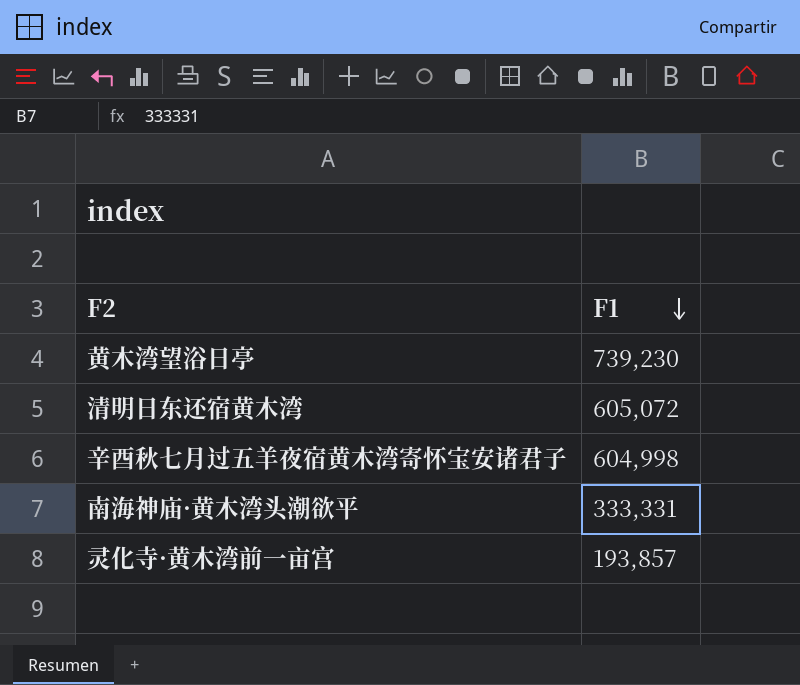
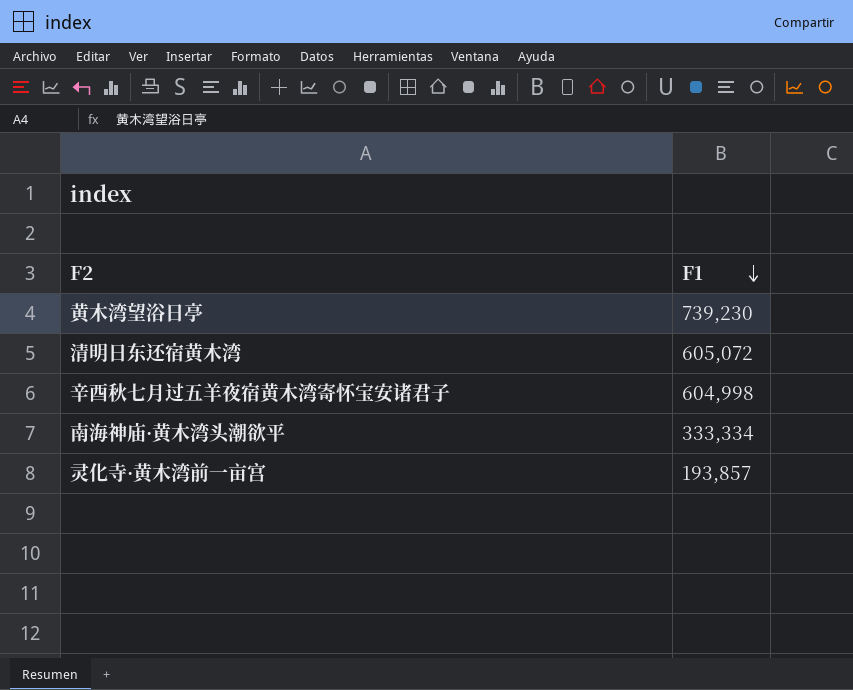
南海神庙·黄木湾头潮欲平 | F1: 333,331 -> 333,334

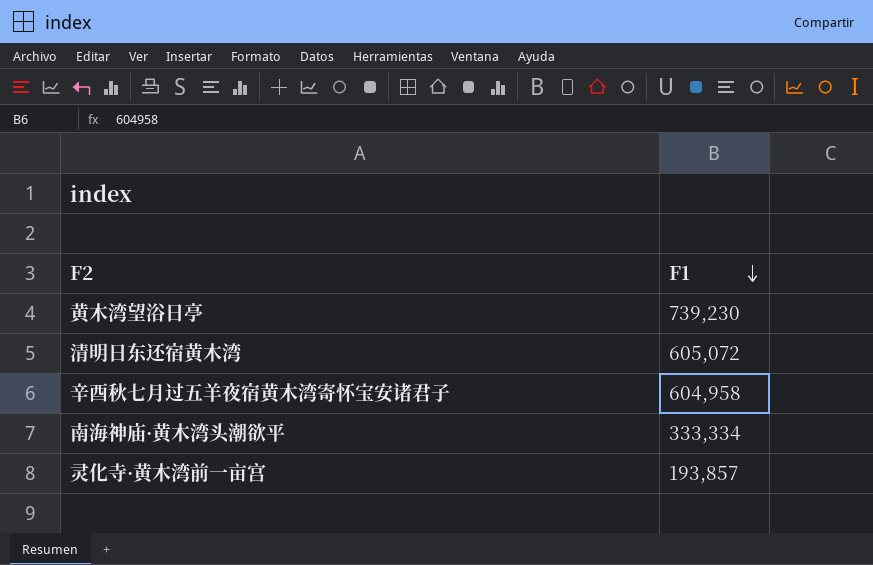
辛酉秋七月过五羊夜宿黄木湾寄怀宝安诸君子 | F1: 604,998 -> 604,958

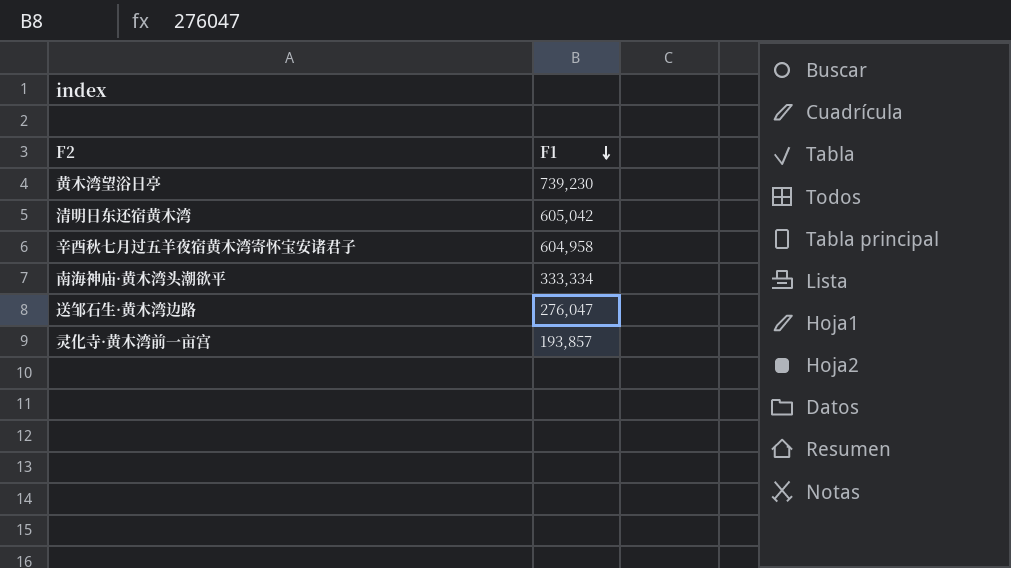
清明日东还宿黄木湾 | F1: 605,072 -> 605,042
row 送邹石生·黄木湾边路: none -> 276,047

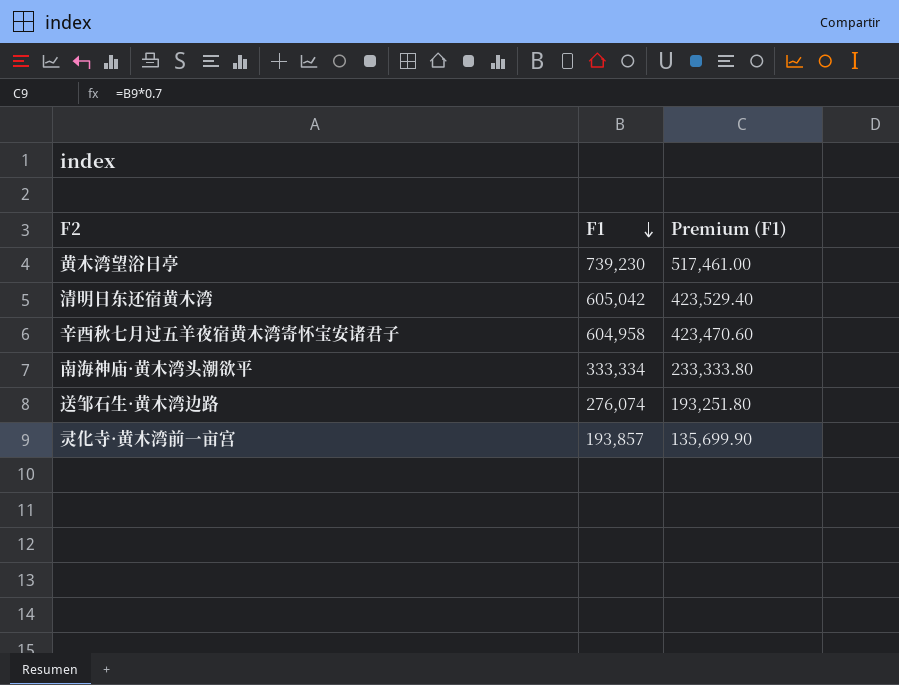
column Premium (F1) | formula: none -> [F1] * 0.7
送邹石生·黄木湾边路 | F1: 276,047 -> 276,074

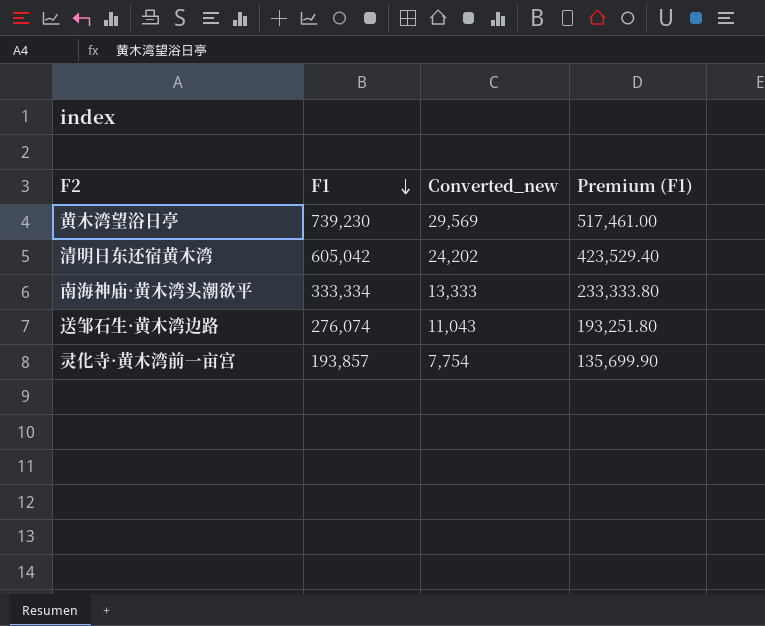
column Converted_new | formula: none -> [F1] * 0.04
row 辛酉秋七月过五羊夜宿黄木湾寄怀宝安诸君子: 604,958 | 423,470.60 -> none

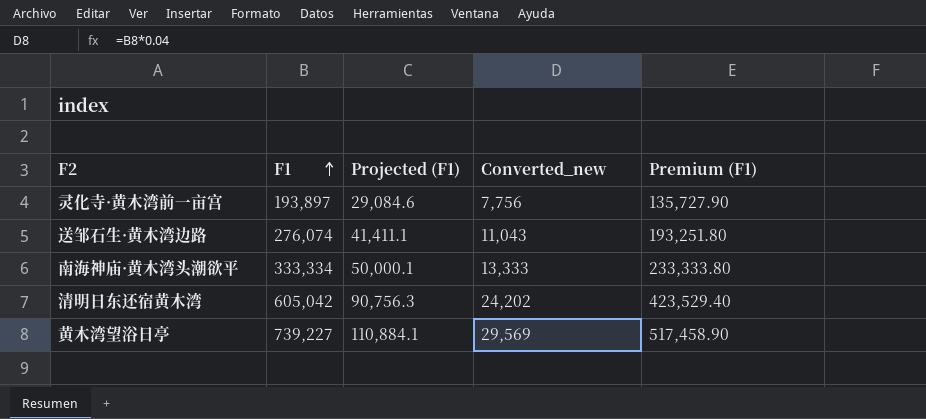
row order: F1 descending -> F1 ascending
column Projected (F1) | formula: none -> [F1] * 0.15
灵化寺·黄木湾前一亩宫 | F1: 193,857 -> 193,897
灵化寺·黄木湾前一亩宫 | Converted_new: 7,754 -> 7,756
灵化寺·黄木湾前一亩宫 | Premium (F1): 135,699.90 -> 135,727.90
黄木湾望浴日亭 | F1: 739,230 -> 739,227
黄木湾望浴日亭 | Premium (F1): 517,461.00 -> 517,458.90

